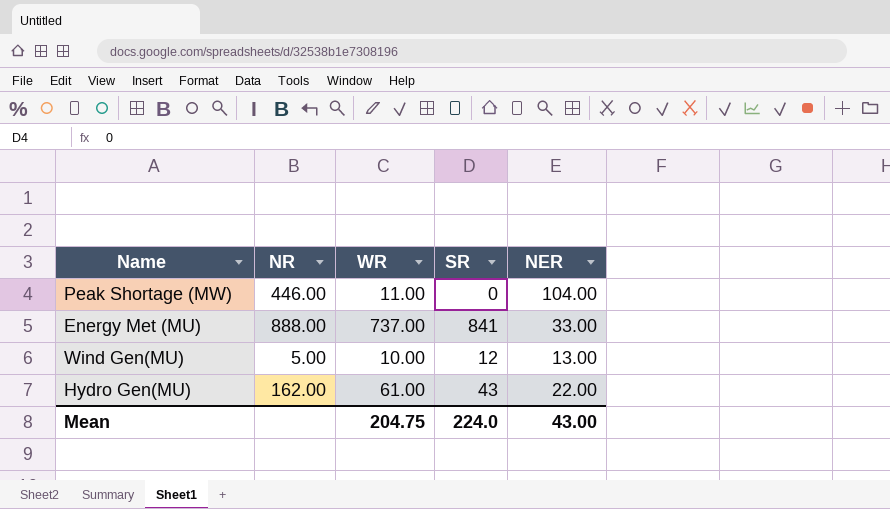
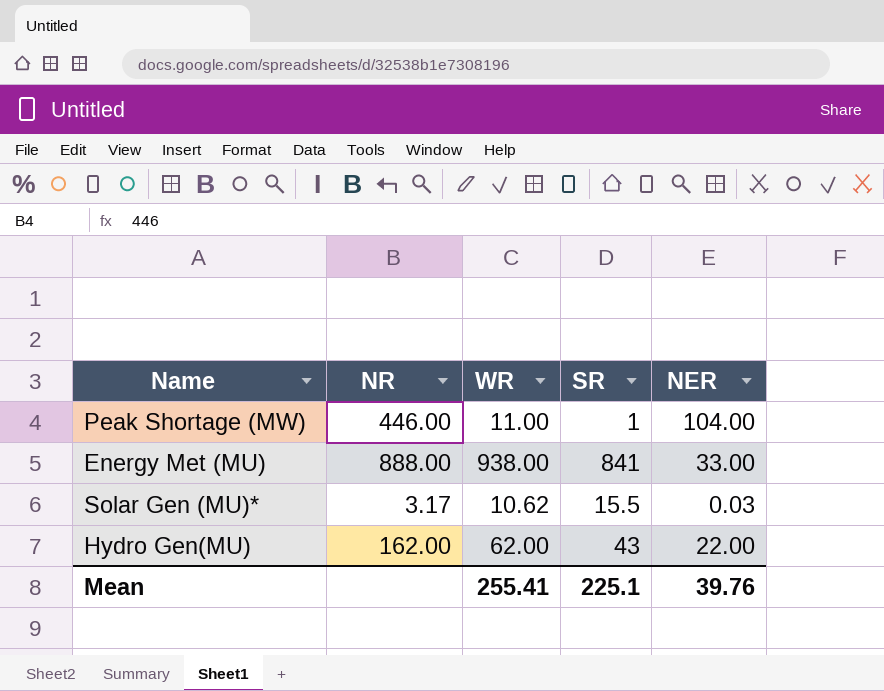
row Wind Gen(MU): 5.00 | 10.00 | 12 | 13.00 -> none
Peak Shortage (MW) | SR: 0 -> 1
Energy Met (MU) | WR: 737.00 -> 938.00
row Solar Gen (MU)*: none -> 3.17 | 10.62 | 15.5 | 0.03
Hydro Gen(MU) | WR: 61.00 -> 62.00
Mean | WR: 204.75 -> 255.41
Mean | SR: 224.0 -> 225.1
Mean | NER: 43.00 -> 39.76

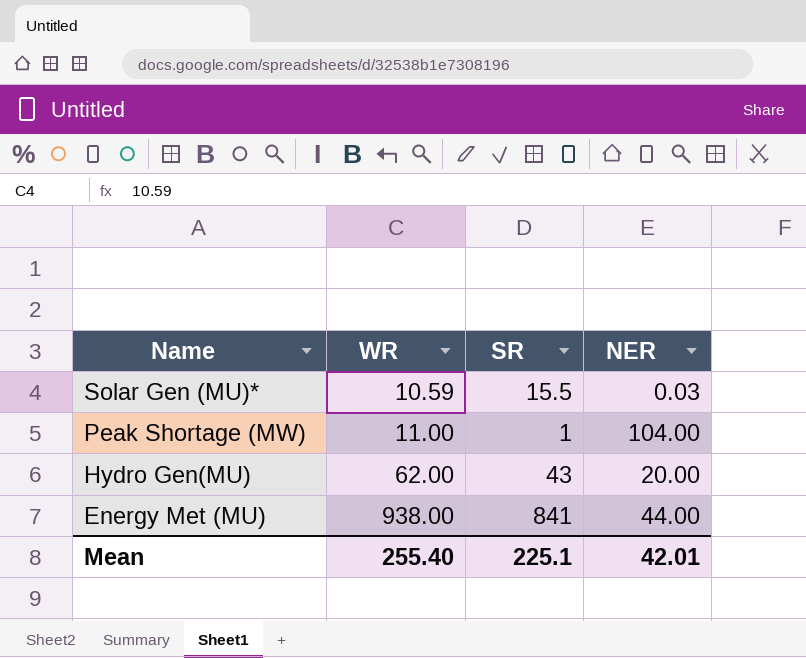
row order: none -> Name descending
column NR | position: 2 -> none
Solar Gen (MU)* | WR: 10.62 -> 10.59
Hydro Gen(MU) | NER: 22.00 -> 20.00
Energy Met (MU) | NER: 33.00 -> 44.00
Mean | WR: 255.41 -> 255.40
Mean | NER: 39.76 -> 42.01

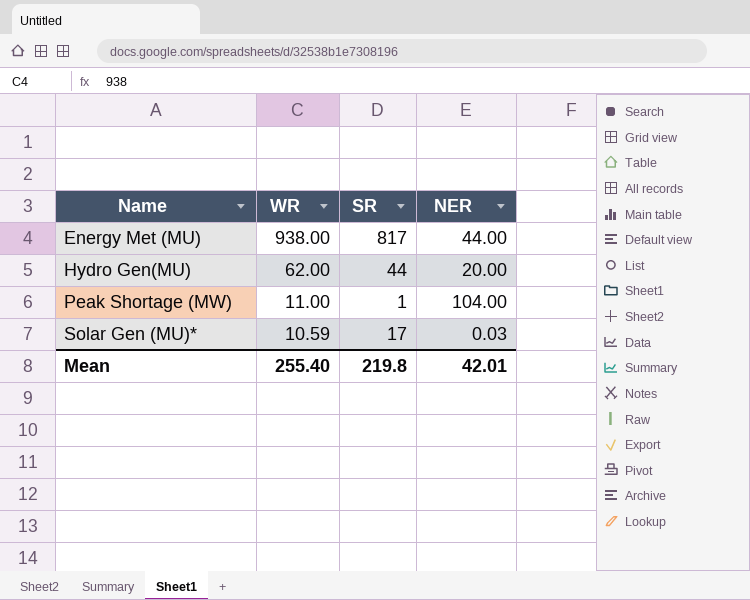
row order: Name descending -> Name ascending
Energy Met (MU) | SR: 841 -> 817
Hydro Gen(MU) | SR: 43 -> 44
Solar Gen (MU)* | SR: 15.5 -> 17
Mean | SR: 225.1 -> 219.8

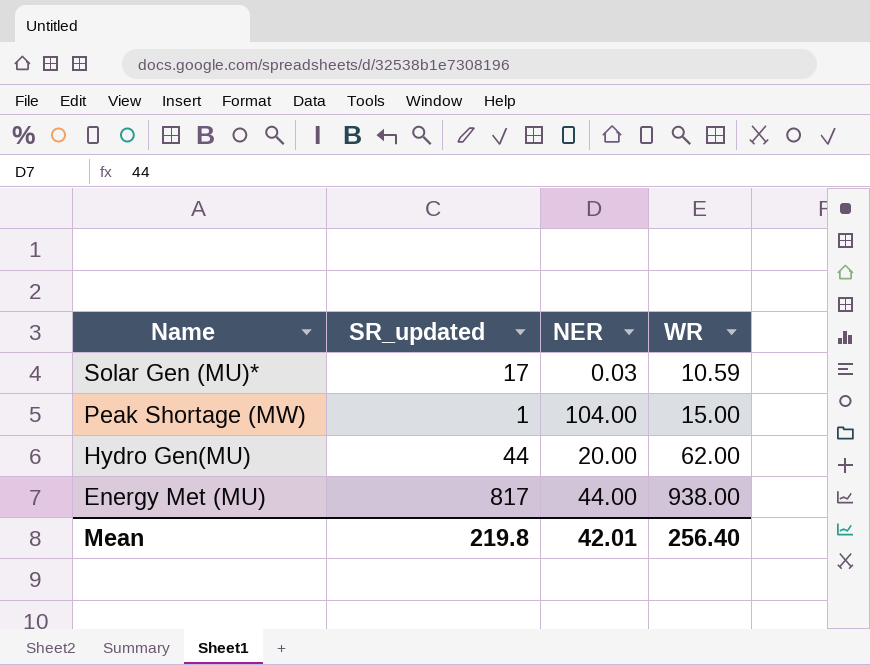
row order: Name ascending -> Name descending
column name: SR -> SR_updated
column WR | position: 2 -> 4
Peak Shortage (MW) | WR: 11.00 -> 15.00
Mean | WR: 255.40 -> 256.40

